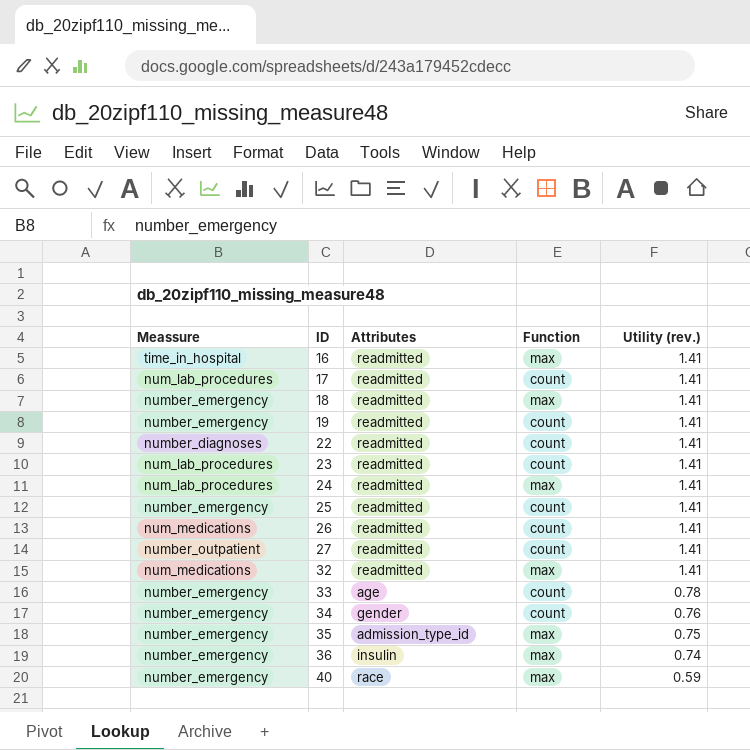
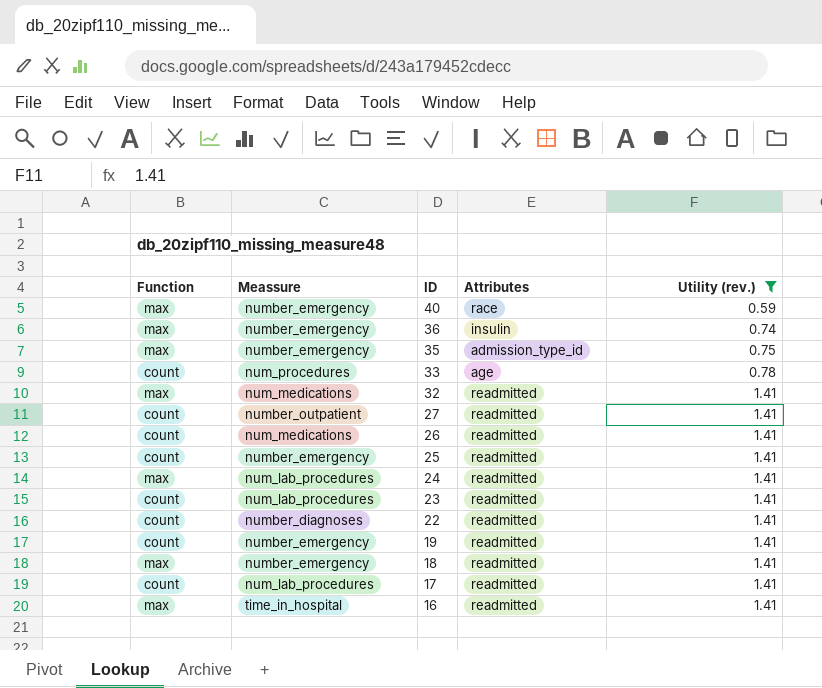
filter: none -> Utility (rev.) != 0.76
row order: ID ascending -> ID descending
column Function | position: 4 -> 1
33 | Meassure: number_emergency -> num_procedures

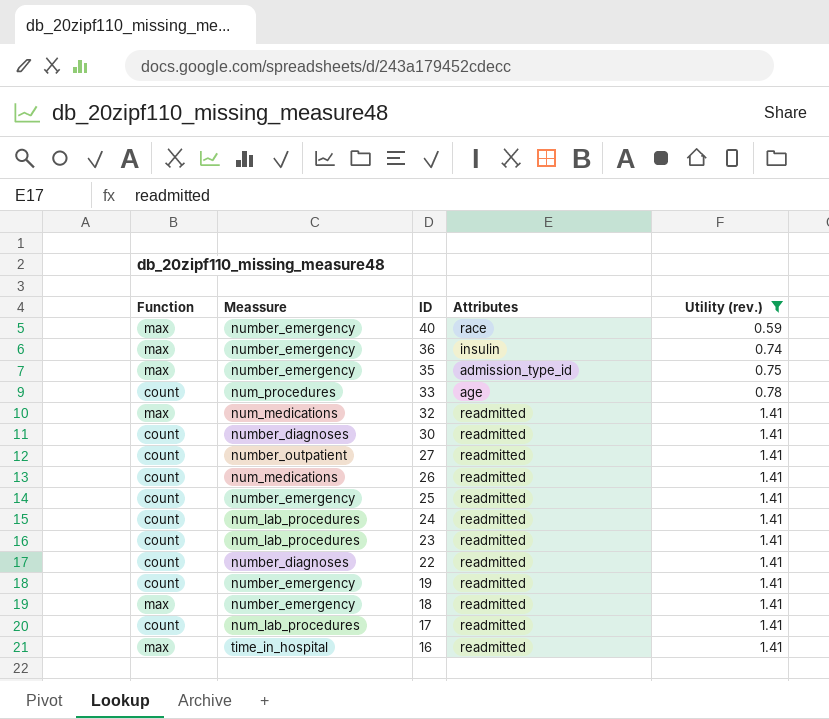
row 30: none -> count | number_diagnoses | readmitted | 1.41
24 | Function: max -> count

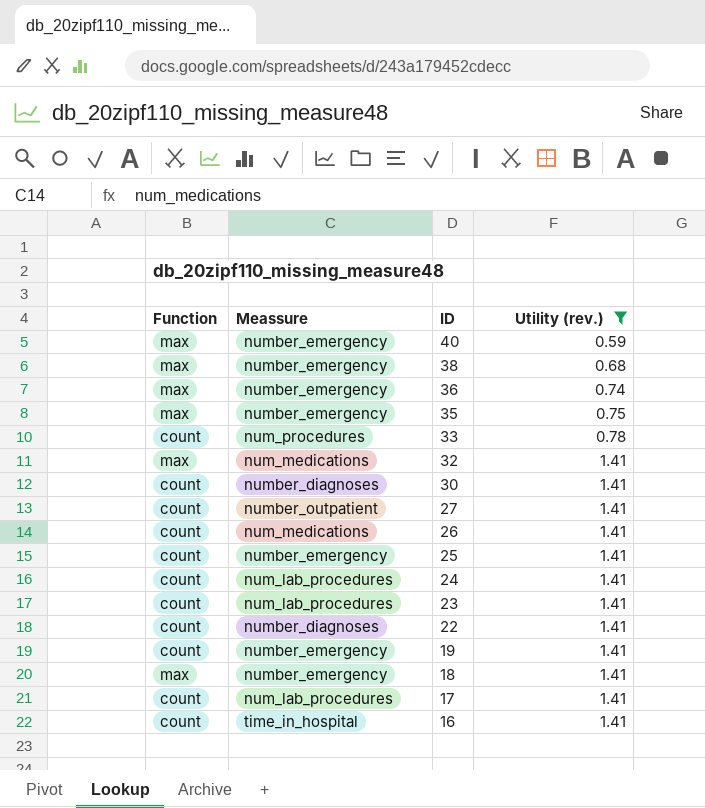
column Attributes | position: 4 -> none
row 38: none -> max | number_emergency | 0.68
16 | Function: max -> count

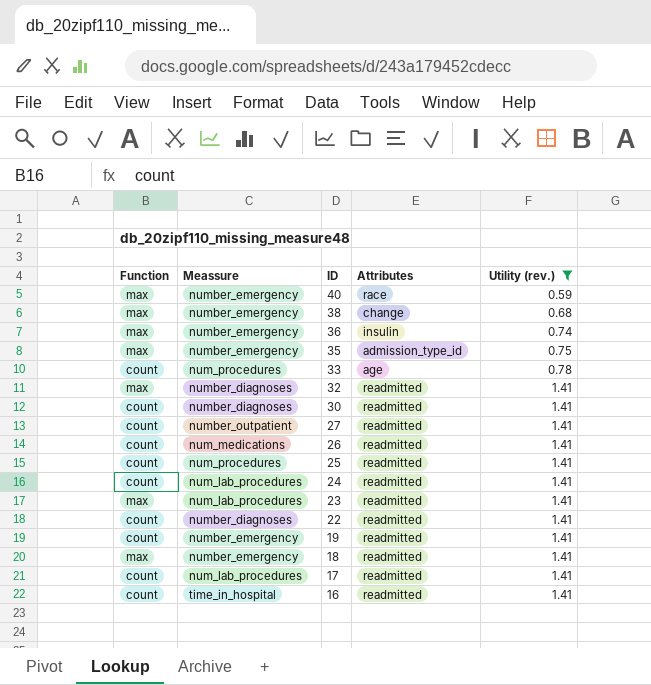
column Attributes | position: none -> 4
32 | Meassure: num_medications -> number_diagnoses
25 | Meassure: number_emergency -> num_procedures
23 | Function: count -> max

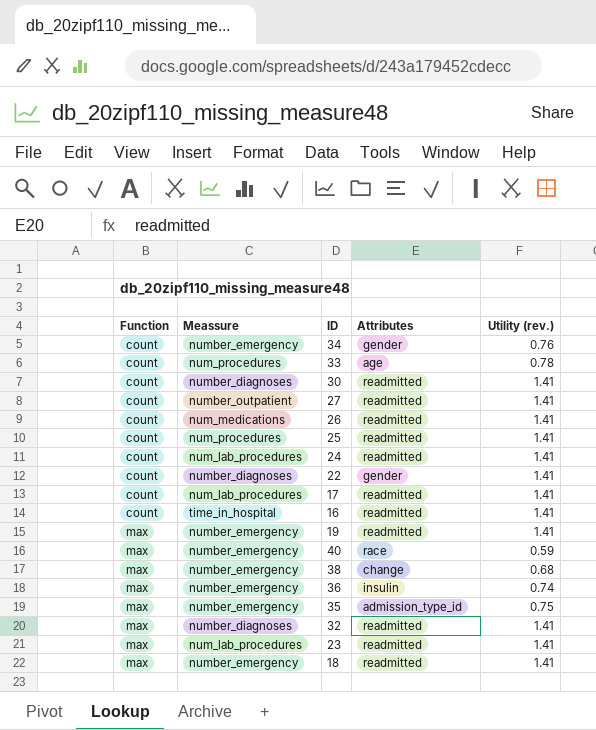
filter: Utility (rev.) != 0.76 -> none
row order: ID descending -> Function ascending
22 | Attributes: readmitted -> gender
19 | Function: count -> max

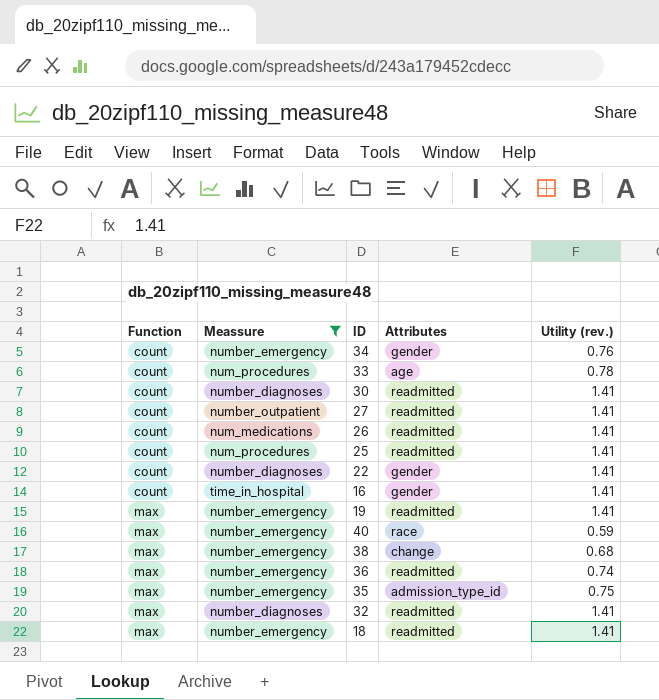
filter: none -> Meassure != num_lab_procedures
16 | Attributes: readmitted -> gender
36 | Attributes: insulin -> readmitted

